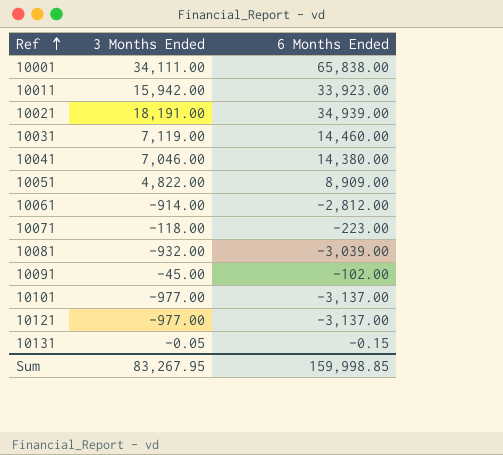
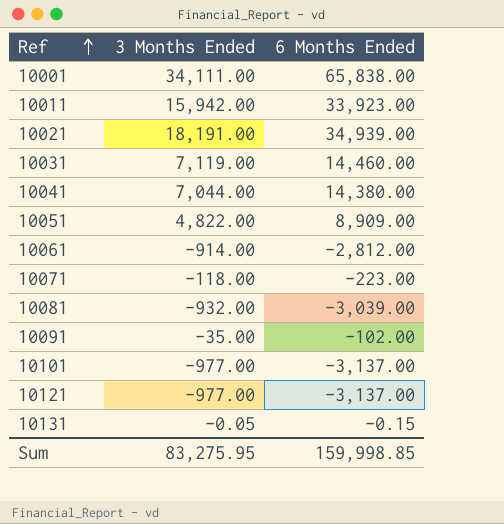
10041 | 3 Months Ended: 7,046.00 -> 7,044.00
10091 | 3 Months Ended: -45.00 -> -35.00
Sum | 3 Months Ended: 83,267.95 -> 83,275.95

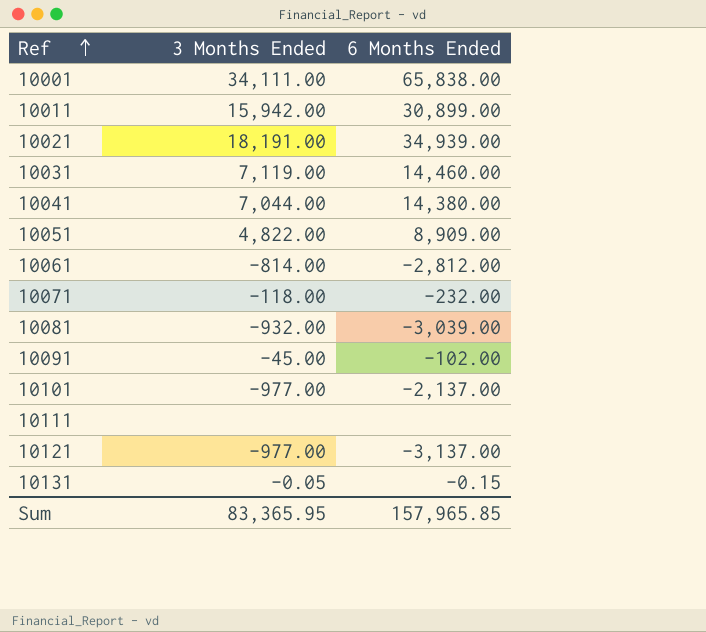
10011 | 6 Months Ended: 33,923.00 -> 30,899.00
10061 | 3 Months Ended: -914.00 -> -814.00
10071 | 6 Months Ended: -223.00 -> -232.00
10091 | 3 Months Ended: -35.00 -> -45.00
10101 | 6 Months Ended: -3,137.00 -> -2,137.00
row 10111: none -> none | none
Sum | 3 Months Ended: 83,275.95 -> 83,365.95
Sum | 6 Months Ended: 159,998.85 -> 157,965.85

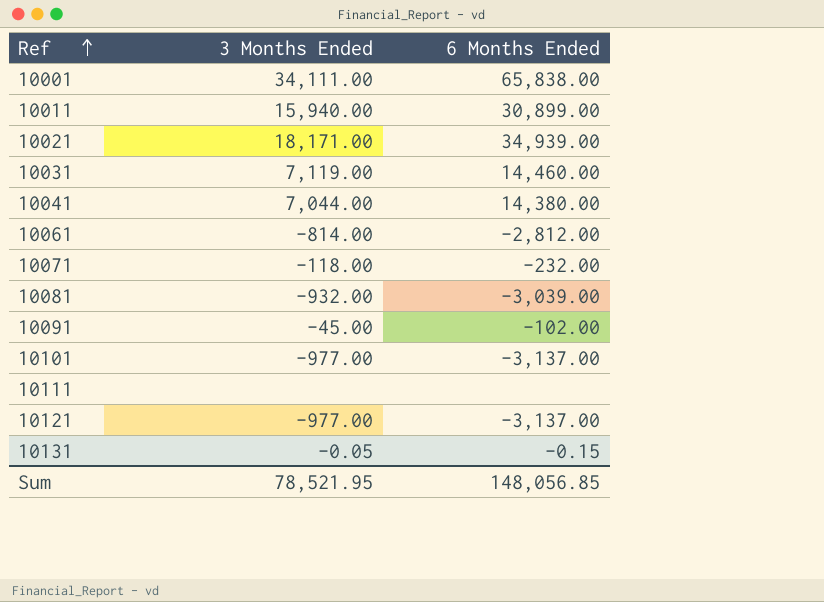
row 10051: 4,822.00 | 8,909.00 -> none
10011 | 3 Months Ended: 15,942.00 -> 15,940.00
10021 | 3 Months Ended: 18,191.00 -> 18,171.00
10101 | 6 Months Ended: -2,137.00 -> -3,137.00
Sum | 3 Months Ended: 83,365.95 -> 78,521.95
Sum | 6 Months Ended: 157,965.85 -> 148,056.85

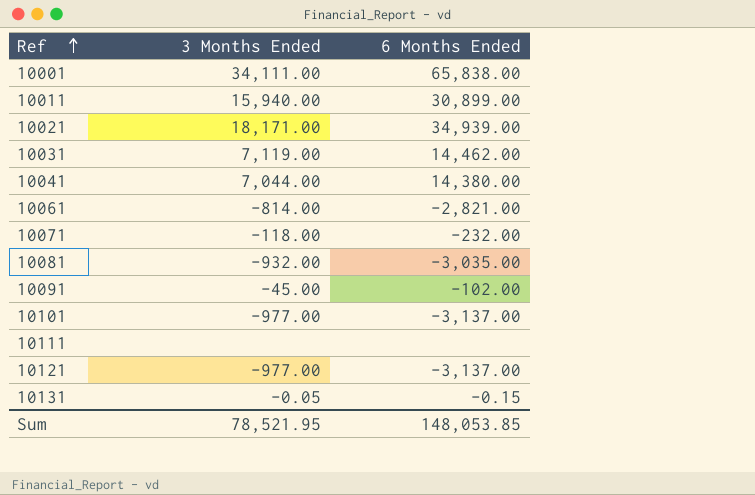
10031 | 6 Months Ended: 14,460.00 -> 14,462.00
10061 | 6 Months Ended: -2,812.00 -> -2,821.00
10081 | 6 Months Ended: -3,039.00 -> -3,035.00
Sum | 6 Months Ended: 148,056.85 -> 148,053.85

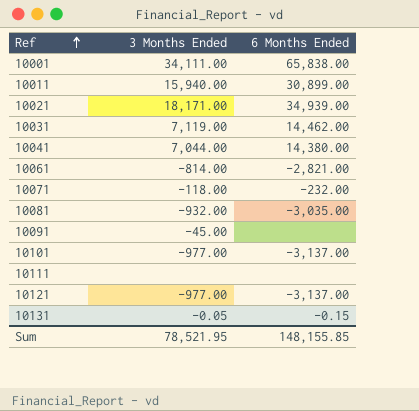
10091 | 6 Months Ended: -102.00 -> none
Sum | 6 Months Ended: 148,053.85 -> 148,155.85

